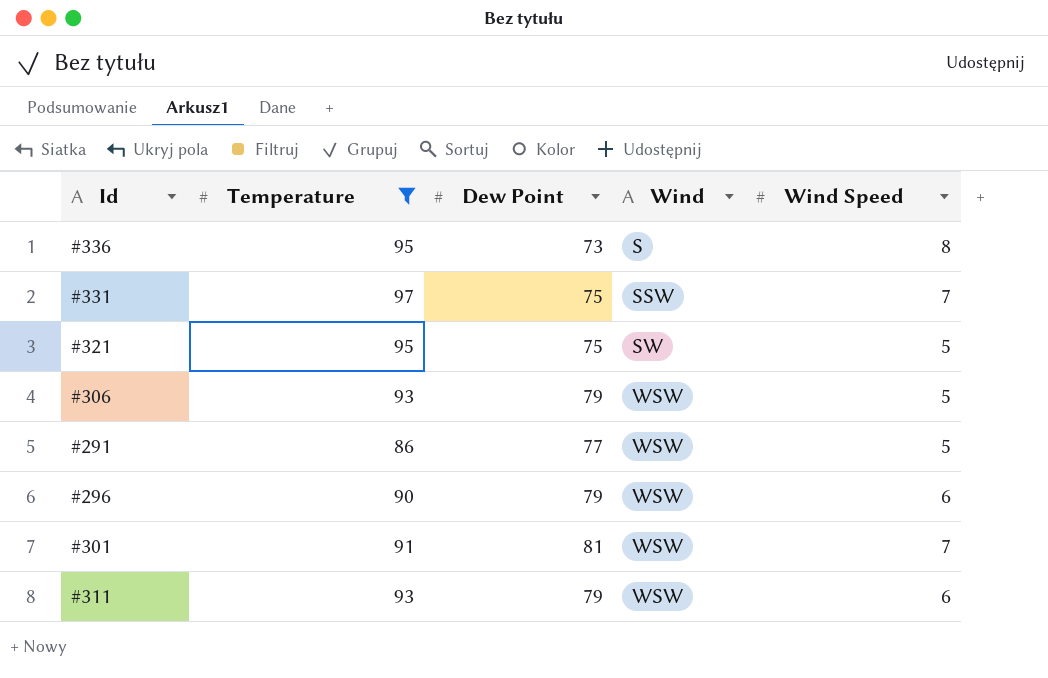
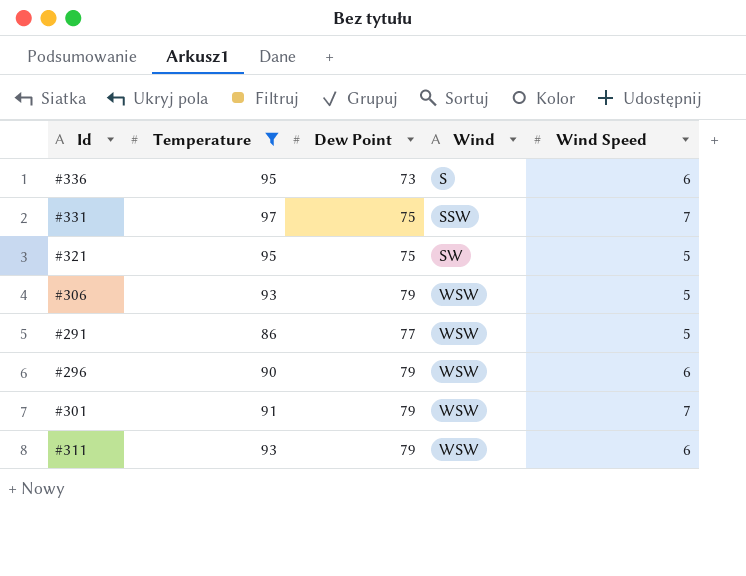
#336 | Wind Speed: 8 -> 6
#301 | Dew Point: 81 -> 79

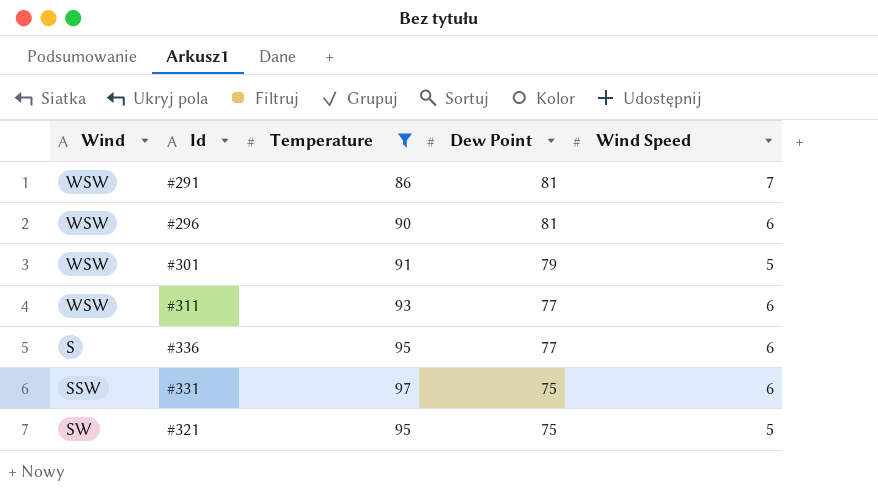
row order: Wind ascending -> Dew Point descending
column Wind | position: 4 -> 1
row #306: 93 | 79 | WSW | 5 -> none
#291 | Dew Point: 77 -> 81
#291 | Wind Speed: 5 -> 7
#296 | Dew Point: 79 -> 81
#301 | Wind Speed: 7 -> 5
#311 | Dew Point: 79 -> 77
#336 | Dew Point: 73 -> 77
#331 | Wind Speed: 7 -> 6

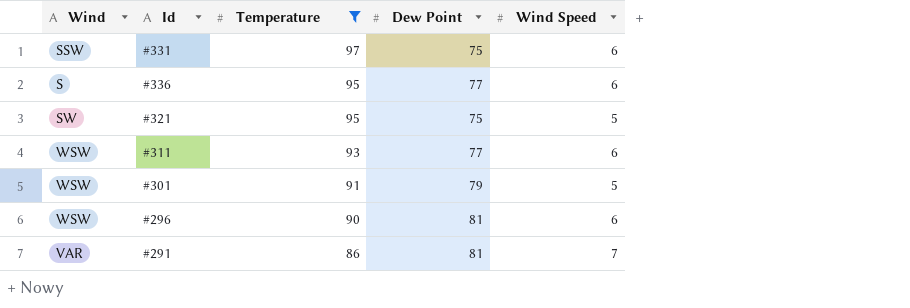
row order: Dew Point descending -> Temperature descending
#291 | Wind: WSW -> VAR

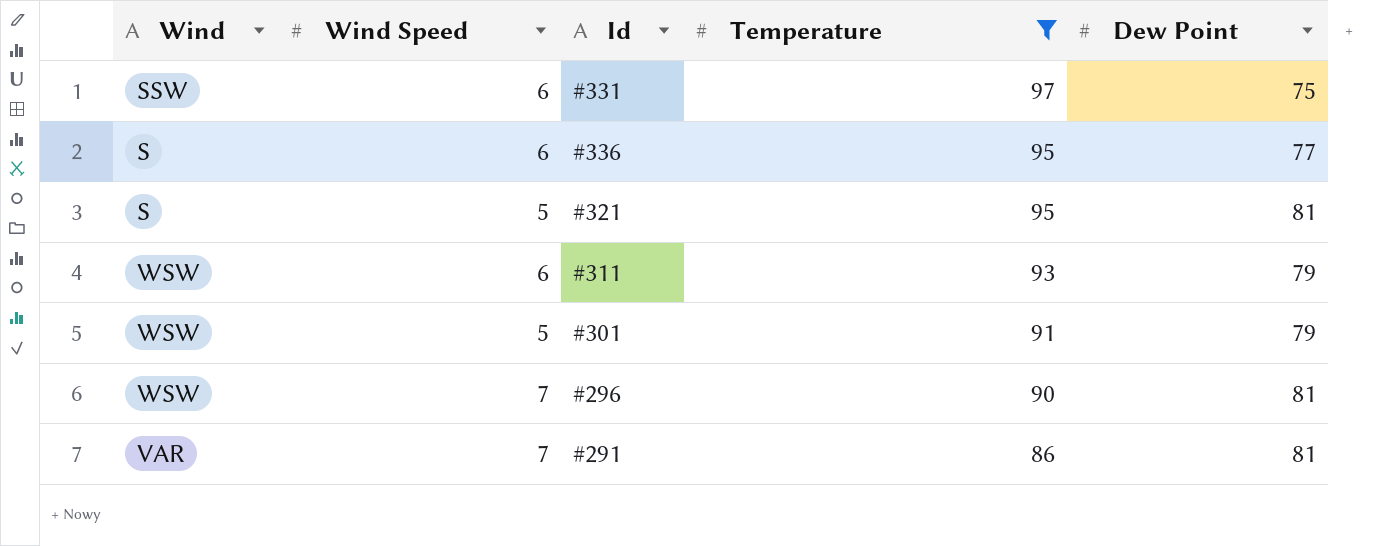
column Wind Speed | position: 5 -> 2
#321 | Wind: SW -> S
#321 | Dew Point: 75 -> 81
#311 | Dew Point: 77 -> 79
#296 | Wind Speed: 6 -> 7

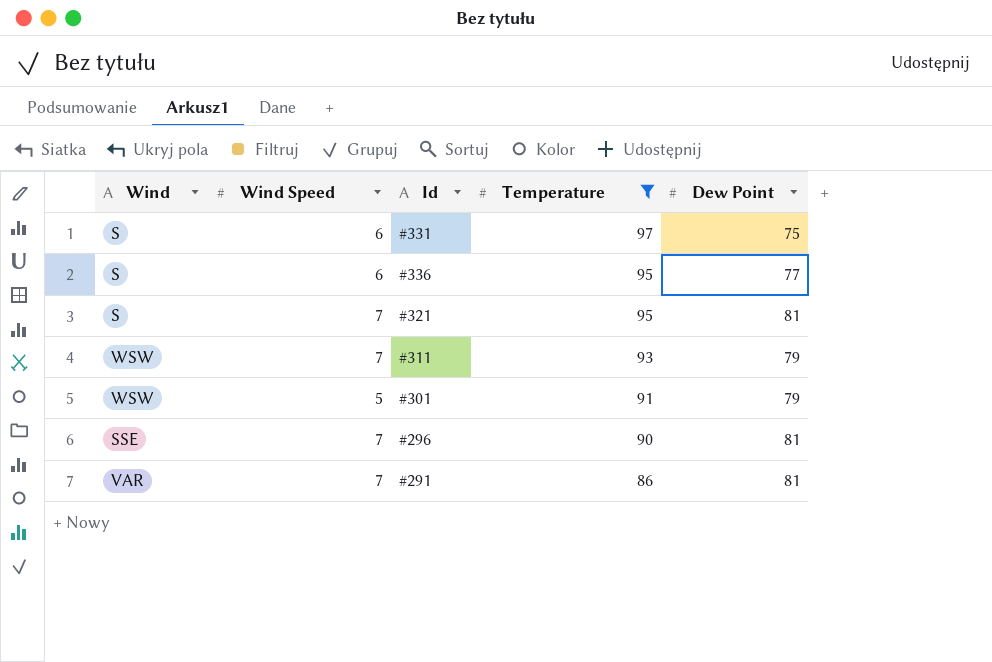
#331 | Wind: SSW -> S
#321 | Wind Speed: 5 -> 7
#311 | Wind Speed: 6 -> 7
#296 | Wind: WSW -> SSE

